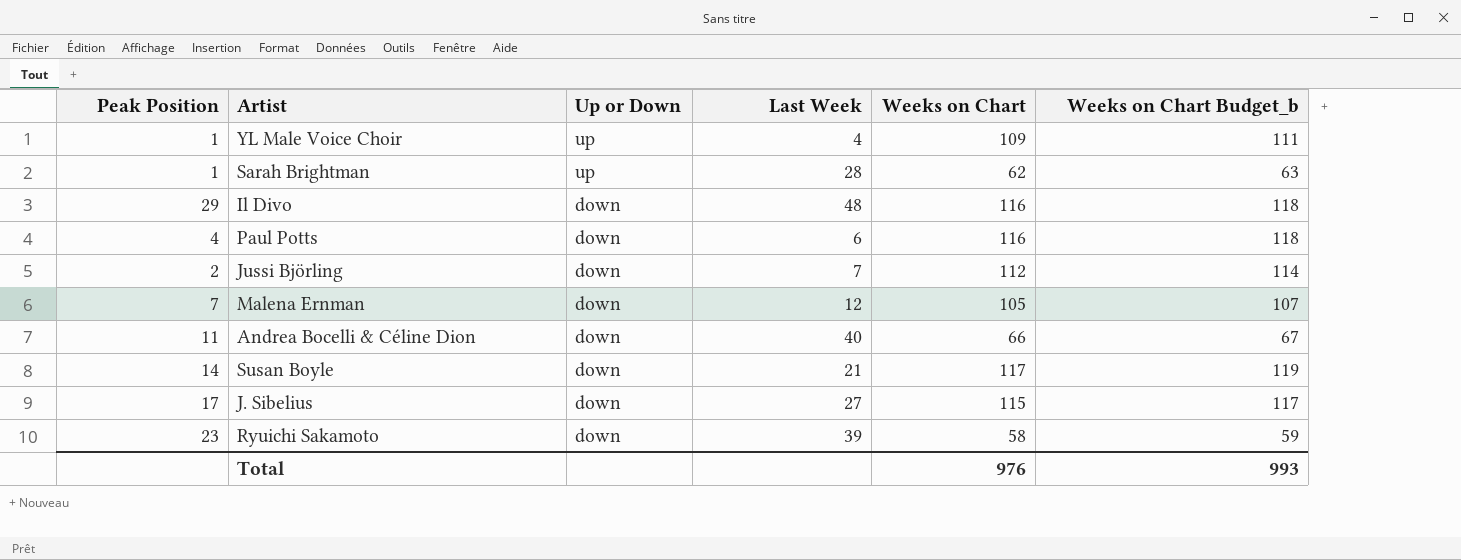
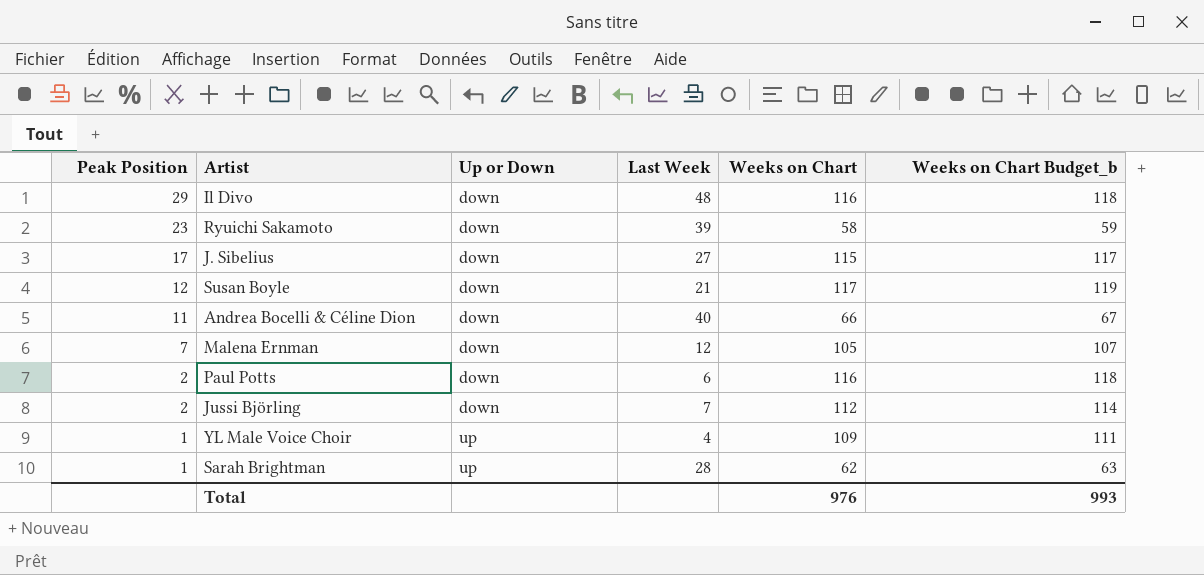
row order: Up or Down descending -> Peak Position descending
Susan Boyle | Peak Position: 14 -> 12
Paul Potts | Peak Position: 4 -> 2

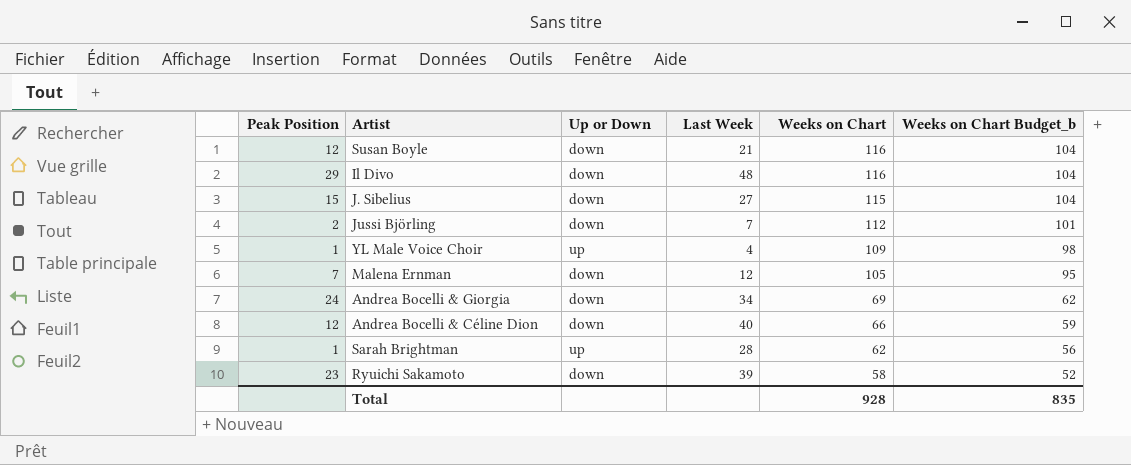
row order: Peak Position descending -> Weeks on Chart descending
column Weeks on Chart Budget_b | formula: [Weeks on Chart] * 1.02 -> [Weeks on Chart] * 0.9
row Paul Potts: 2 | down | 6 | 116 | 118 -> none
Susan Boyle | Weeks on Chart: 117 -> 116
J. Sibelius | Peak Position: 17 -> 15
row Andrea Bocelli & Giorgia: none -> 24 | down | 34 | 69 | 62
Andrea Bocelli & Céline Dion | Peak Position: 11 -> 12
Total | Weeks on Chart: 976 -> 928
Total | Weeks on Chart Budget_b: 993 -> 835

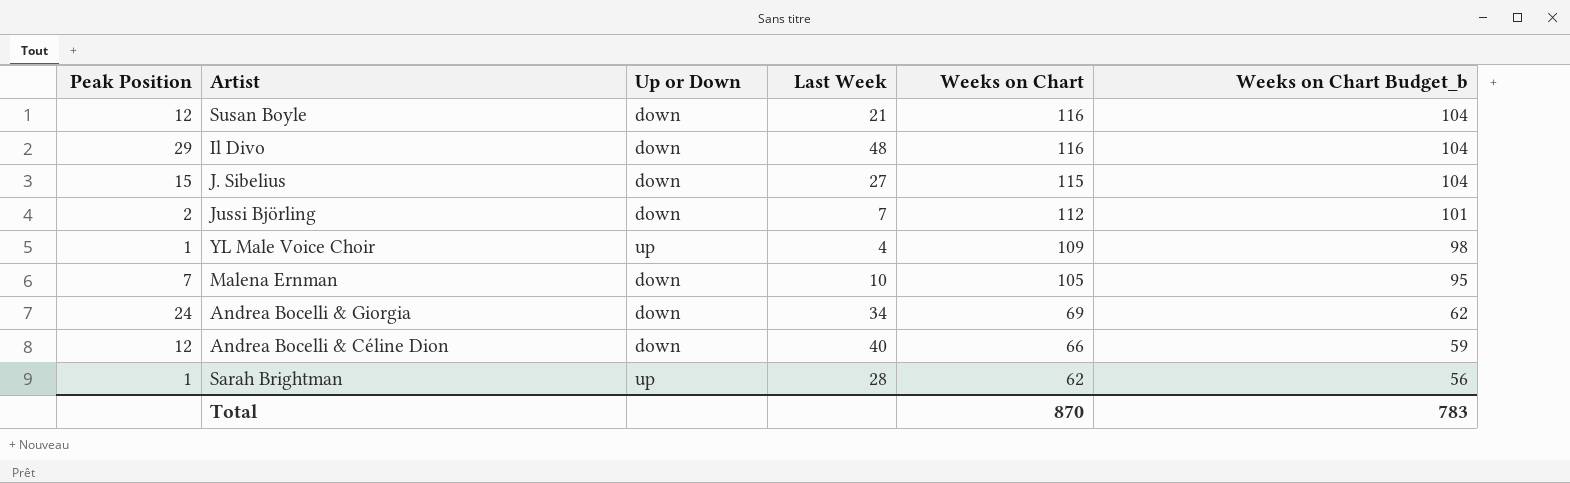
row Ryuichi Sakamoto: 23 | down | 39 | 58 | 52 -> none
Malena Ernman | Last Week: 12 -> 10
Total | Weeks on Chart: 928 -> 870
Total | Weeks on Chart Budget_b: 835 -> 783

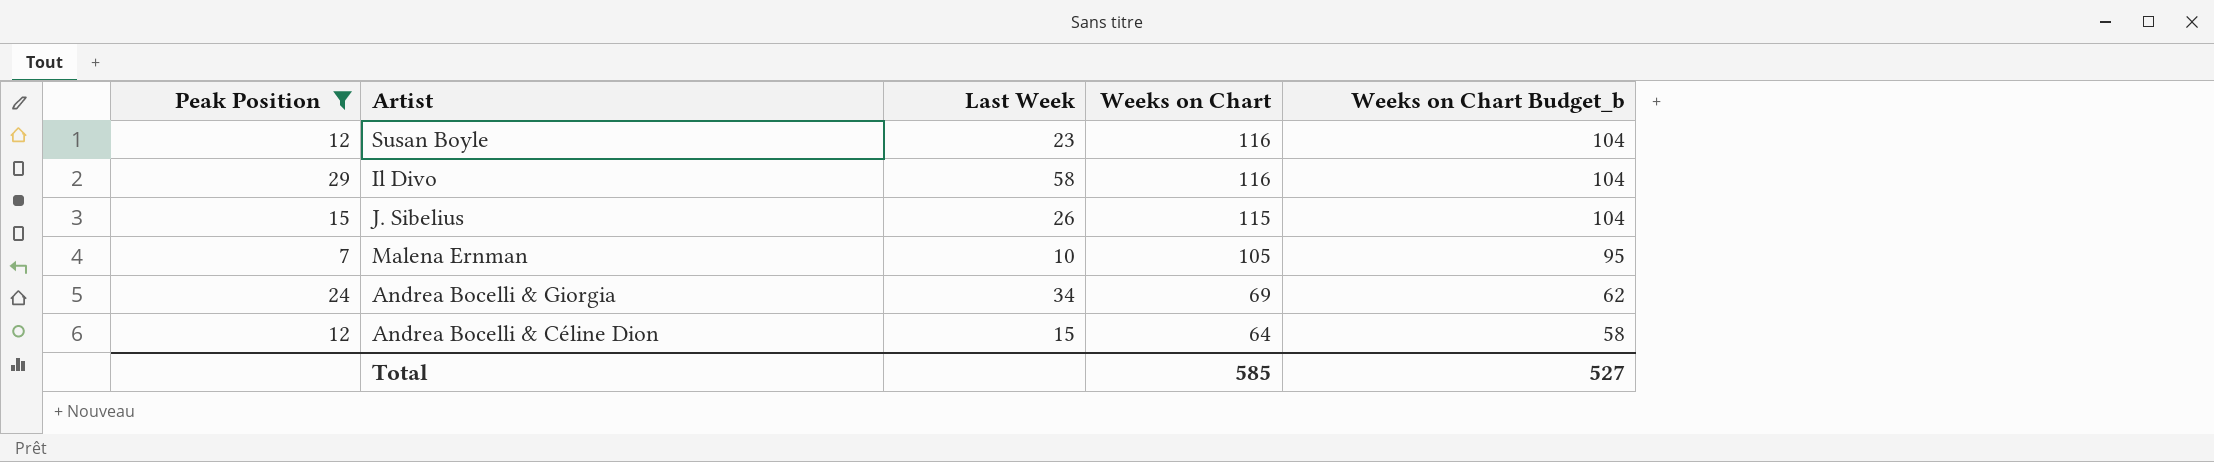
filter: none -> Peak Position >= 7
column Up or Down | position: 3 -> none
Susan Boyle | Last Week: 21 -> 23
Il Divo | Last Week: 48 -> 58
J. Sibelius | Last Week: 27 -> 26
Andrea Bocelli & Céline Dion | Last Week: 40 -> 15
Andrea Bocelli & Céline Dion | Weeks on Chart: 66 -> 64
Andrea Bocelli & Céline Dion | Weeks on Chart Budget_b: 59 -> 58
Total | Weeks on Chart: 870 -> 585
Total | Weeks on Chart Budget_b: 783 -> 527

